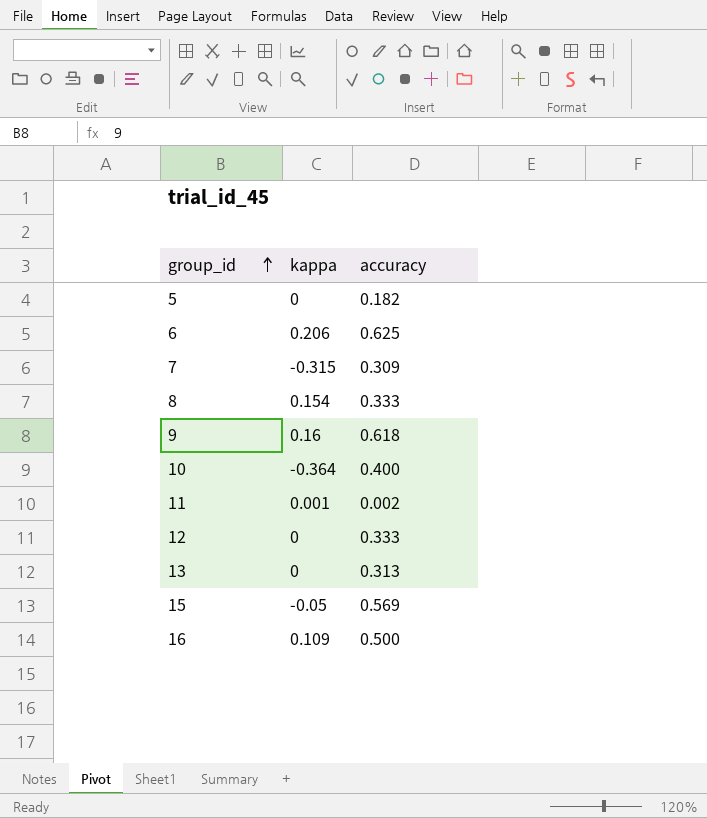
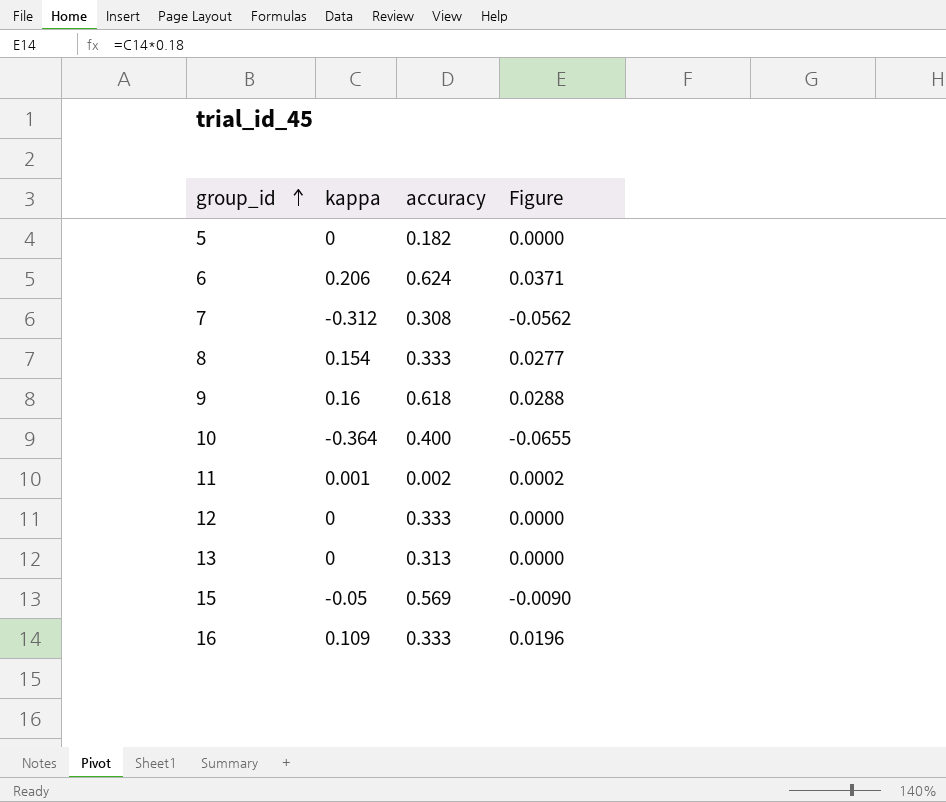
column Figure | formula: none -> [kappa] * 0.18
6 | accuracy: 0.625 -> 0.624
7 | kappa: -0.315 -> -0.312
7 | accuracy: 0.309 -> 0.308
16 | accuracy: 0.500 -> 0.333

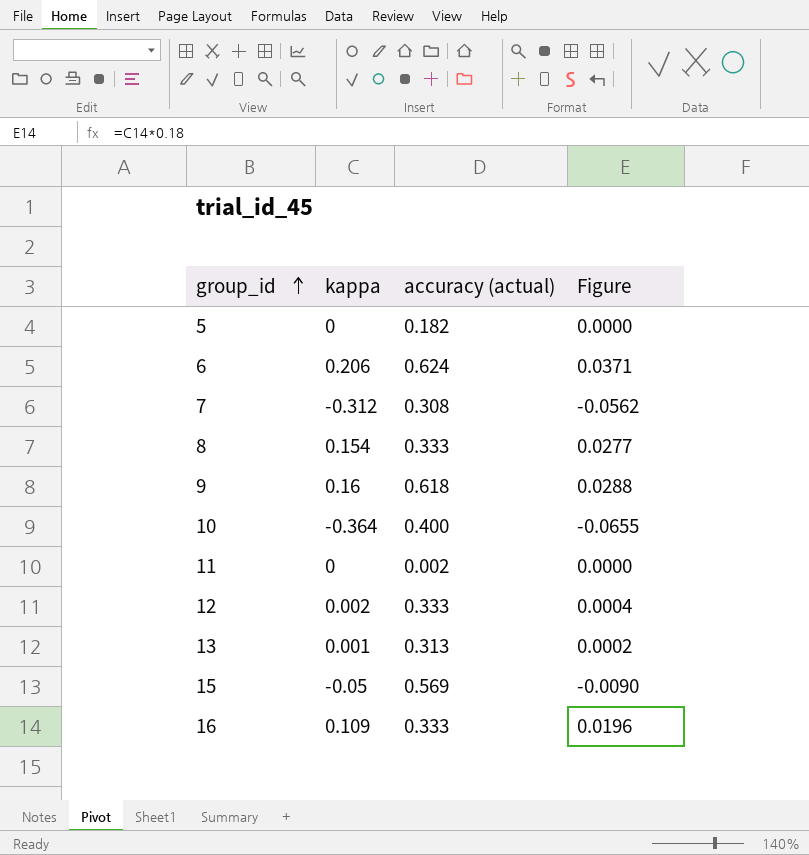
column name: accuracy -> accuracy (actual)
11 | kappa: 0.001 -> 0
11 | Figure: 0.0002 -> 0.0000
12 | kappa: 0 -> 0.002
12 | Figure: 0.0000 -> 0.0004
13 | kappa: 0 -> 0.001
13 | Figure: 0.0000 -> 0.0002

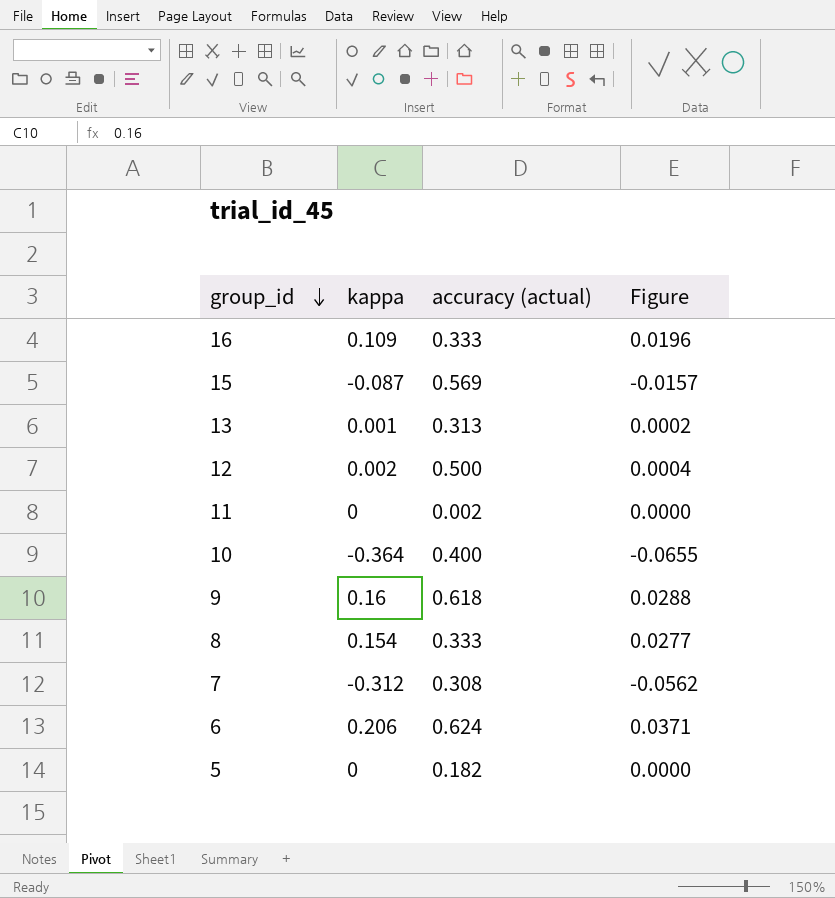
row order: group_id ascending -> group_id descending
15 | kappa: -0.05 -> -0.087
15 | Figure: -0.0090 -> -0.0157
12 | accuracy (actual): 0.333 -> 0.500

